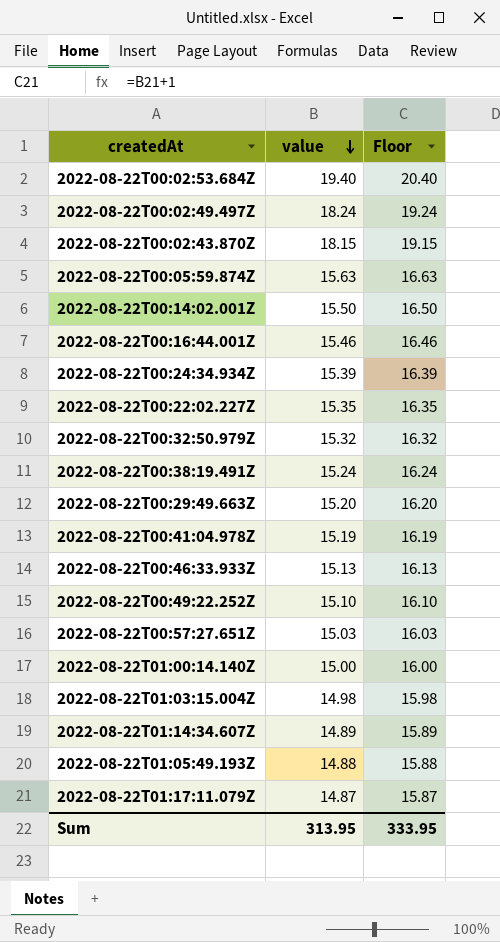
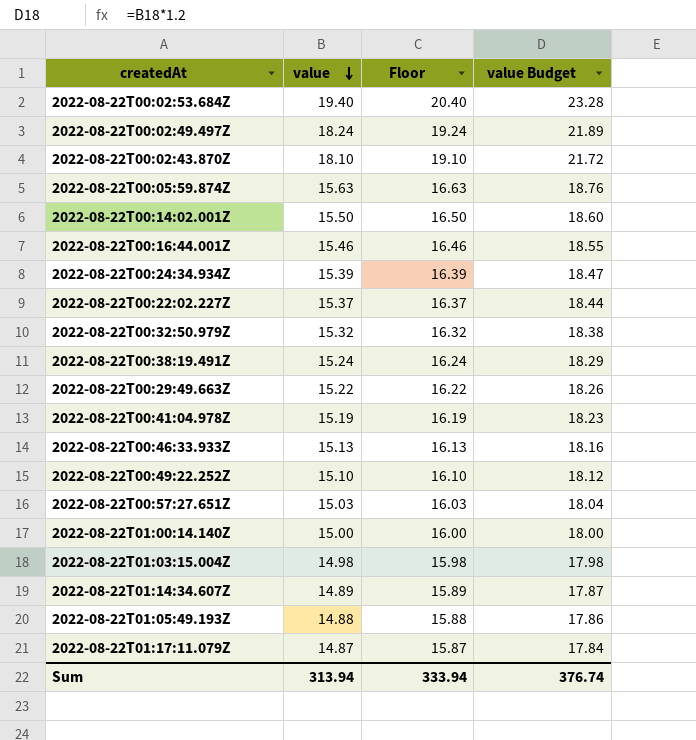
column value Budget | formula: none -> [value] * 1.2
2022-08-22T00:02:43.870Z | value: 18.15 -> 18.10
2022-08-22T00:02:43.870Z | Floor: 19.15 -> 19.10
2022-08-22T00:22:02.227Z | value: 15.35 -> 15.37
2022-08-22T00:22:02.227Z | Floor: 16.35 -> 16.37
2022-08-22T00:29:49.663Z | value: 15.20 -> 15.22
2022-08-22T00:29:49.663Z | Floor: 16.20 -> 16.22
Sum | value: 313.95 -> 313.94
Sum | Floor: 333.95 -> 333.94

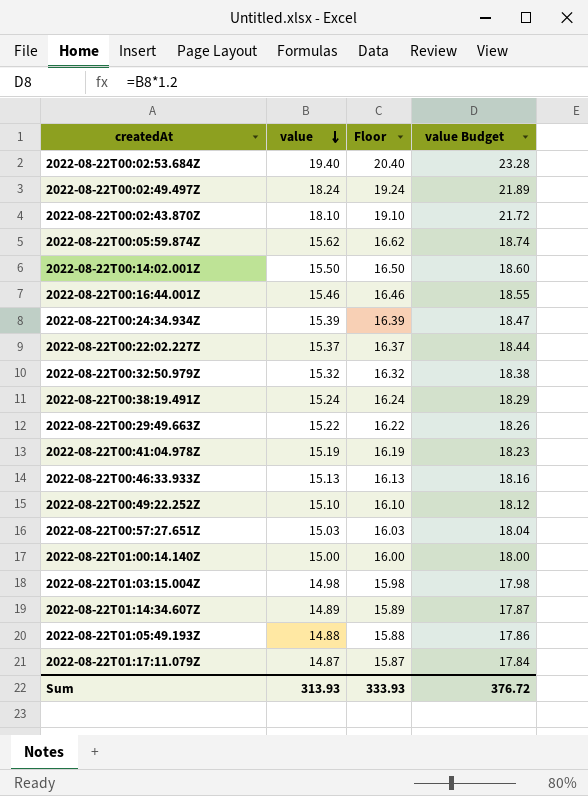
2022-08-22T00:05:59.874Z | value: 15.63 -> 15.62
2022-08-22T00:05:59.874Z | Floor: 16.63 -> 16.62
2022-08-22T00:05:59.874Z | value Budget: 18.76 -> 18.74
Sum | value: 313.94 -> 313.93
Sum | Floor: 333.94 -> 333.93
Sum | value Budget: 376.74 -> 376.72

